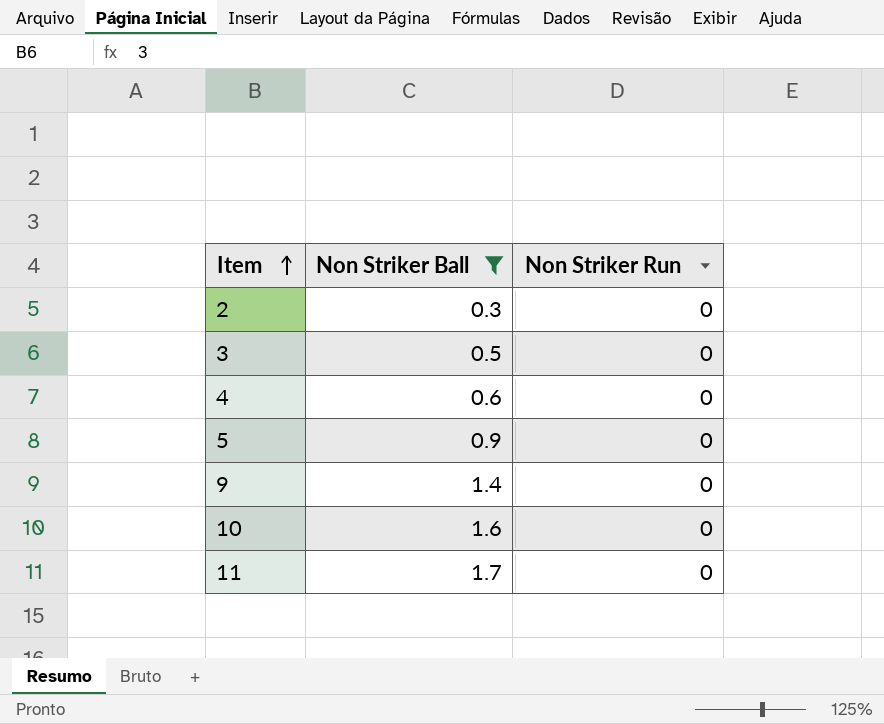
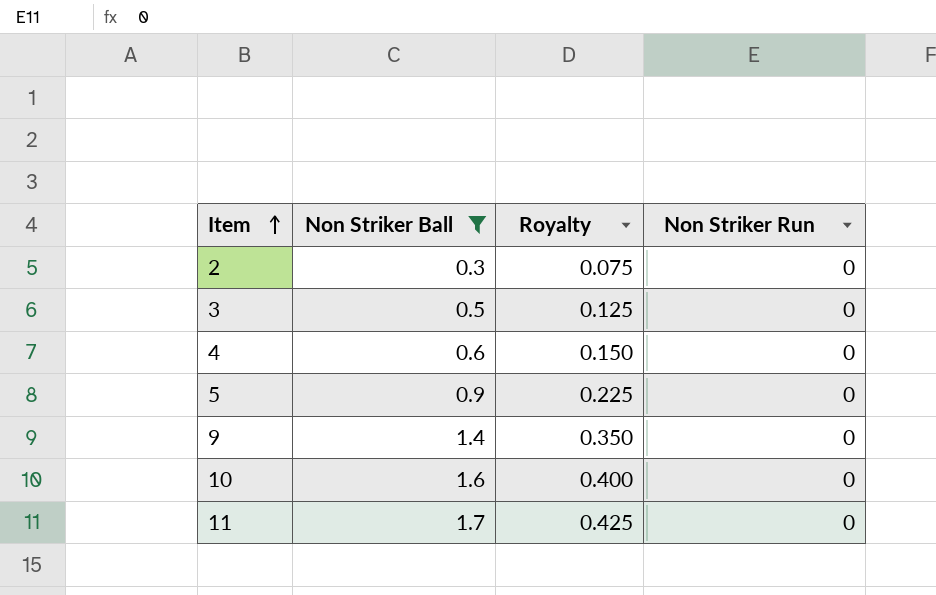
column Royalty | formula: none -> [Non Striker Ball] * 0.25

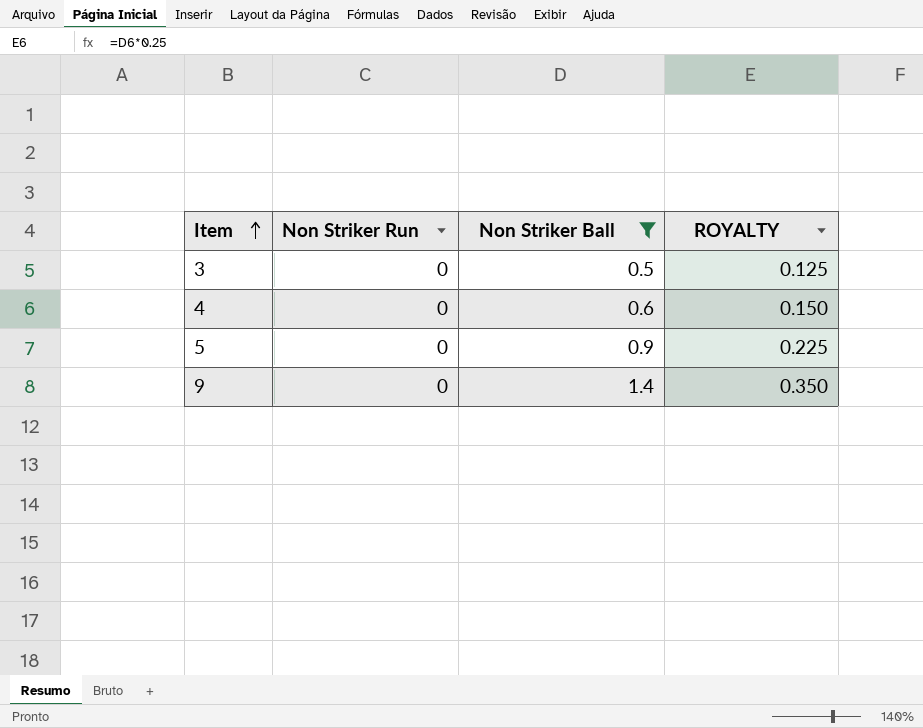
column Non Striker Run | position: 4 -> 2
column name: Royalty -> ROYALTY
row 2: 0.3 | 0.075 | 0 -> none
row 10: 1.6 | 0.400 | 0 -> none
row 11: 1.7 | 0.425 | 0 -> none

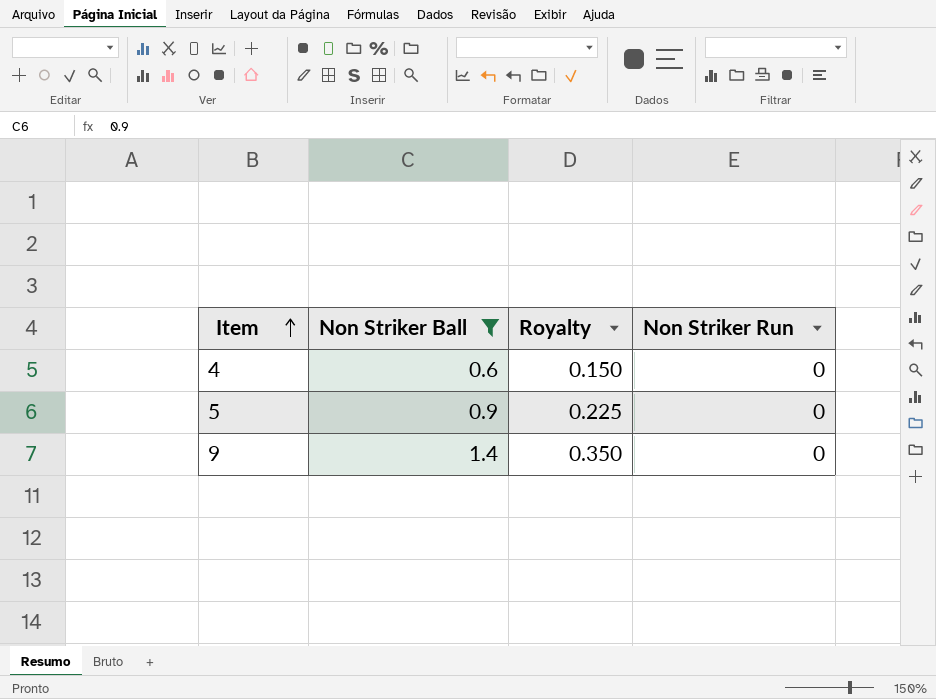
column name: ROYALTY -> Royalty
column Non Striker Run | position: 2 -> 4
row 3: 0 | 0.5 | 0.125 -> none

